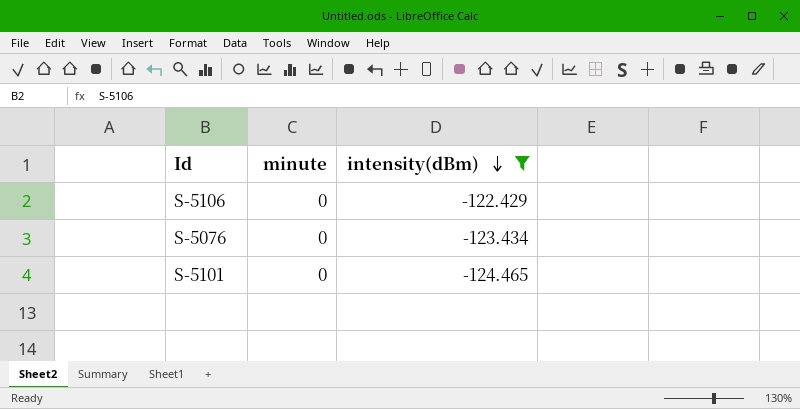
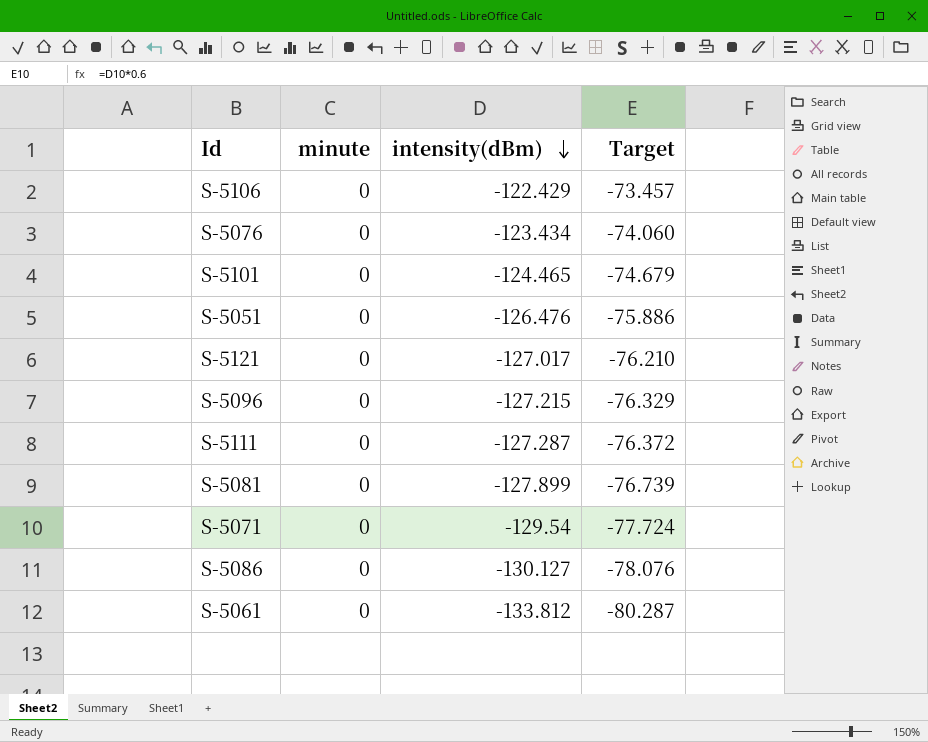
filter: intensity(dBm) >= -124.465 -> none
column Target | formula: none -> [intensity(dBm)] * 0.6

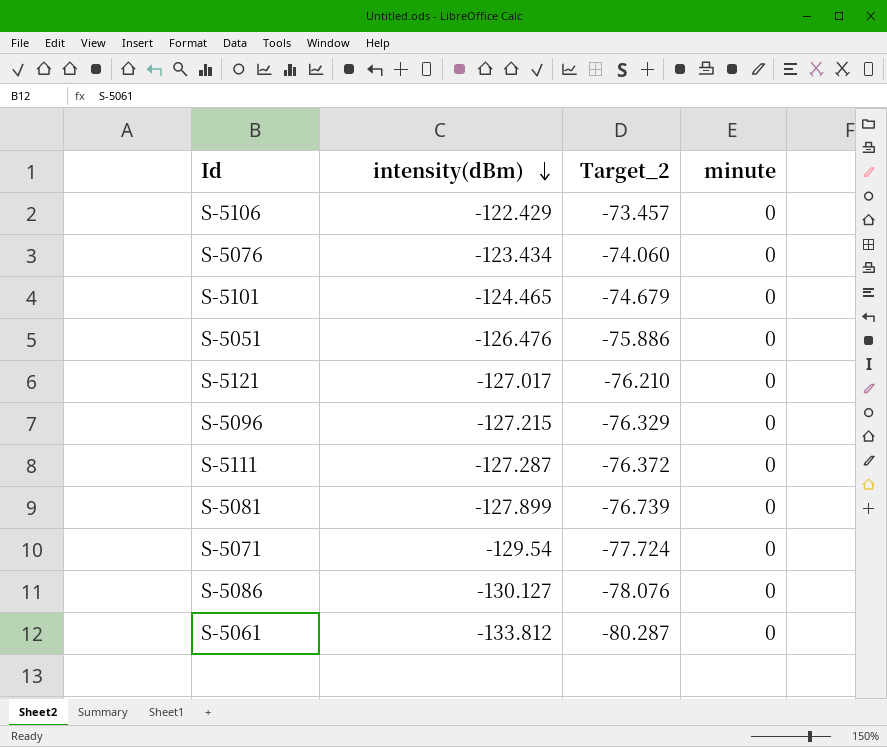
column name: Target -> Target_2
column minute | position: 2 -> 4

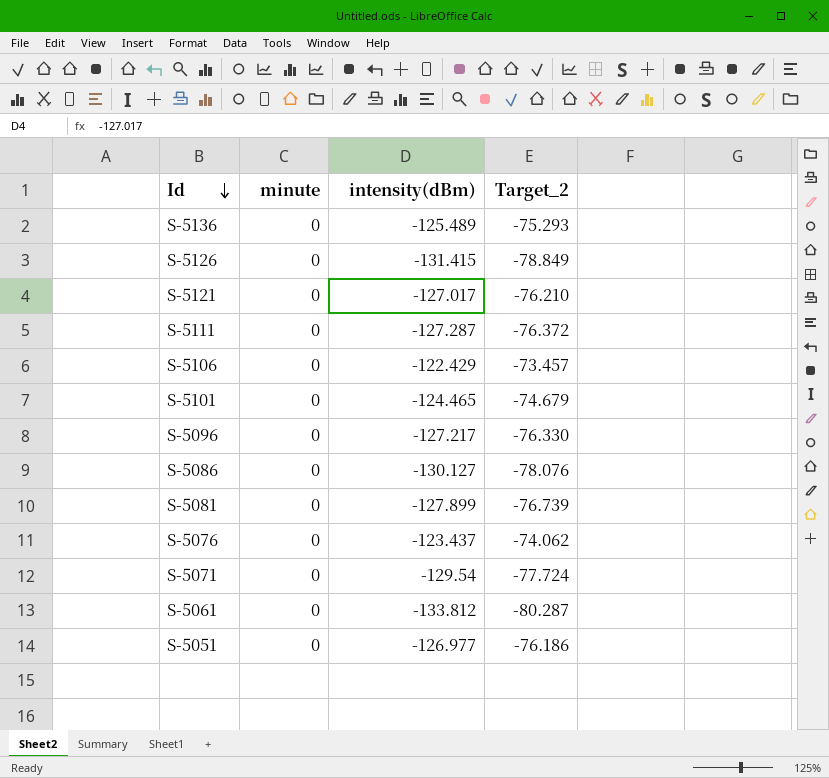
row order: intensity(dBm) descending -> Id descending
column minute | position: 4 -> 2
row S-5136: none -> 0 | -125.489 | -75.293
row S-5126: none -> 0 | -131.415 | -78.849
S-5096 | intensity(dBm): -127.215 -> -127.217
S-5096 | Target_2: -76.329 -> -76.330
S-5076 | intensity(dBm): -123.434 -> -123.437
S-5076 | Target_2: -74.060 -> -74.062
S-5051 | intensity(dBm): -126.476 -> -126.977
S-5051 | Target_2: -75.886 -> -76.186

